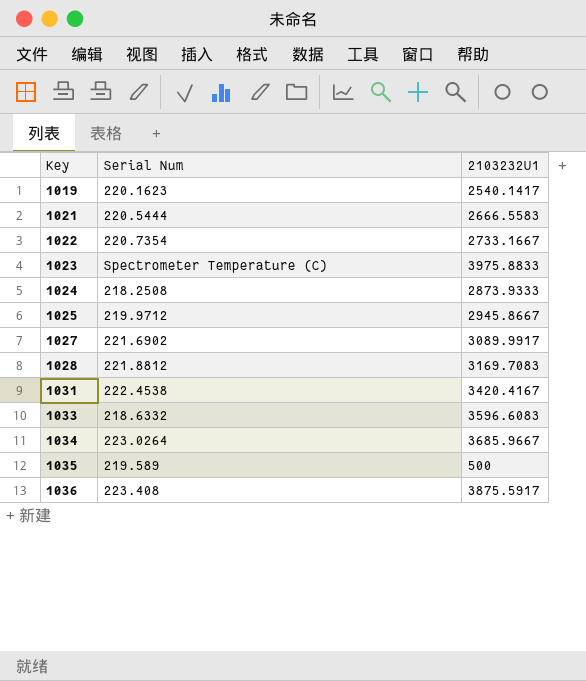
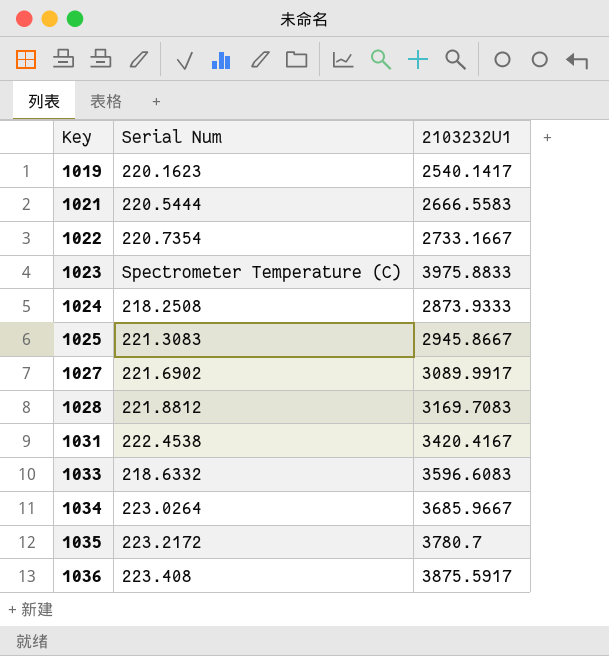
1025 | Serial Num: 219.9712 -> 221.3083
1035 | Serial Num: 219.589 -> 223.2172
1035 | 2103232U1: 500 -> 3780.7

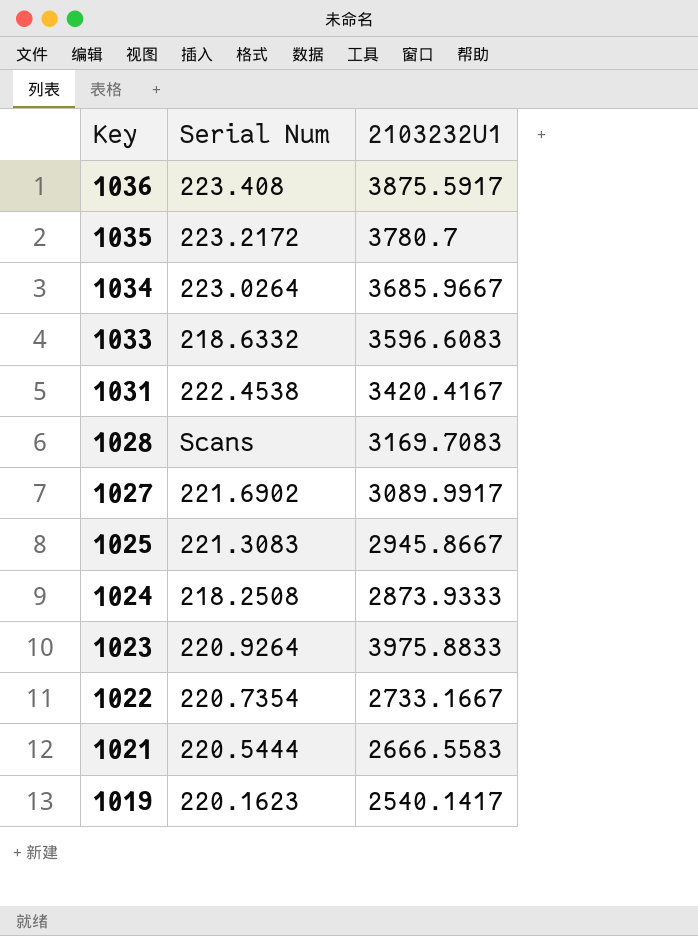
row order: Key ascending -> Key descending
1028 | Serial Num: 221.8812 -> Scans
1023 | Serial Num: Spectrometer Temperature (C) -> 220.9264

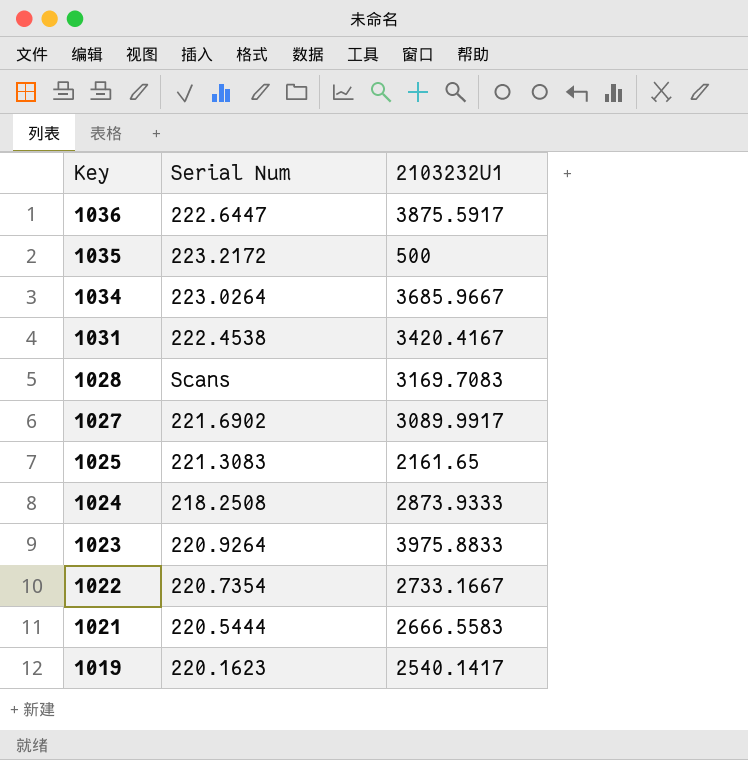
row 1033: 218.6332 | 3596.6083 -> none
1036 | Serial Num: 223.408 -> 222.6447
1035 | 2103232U1: 3780.7 -> 500
1025 | 2103232U1: 2945.8667 -> 2161.65

